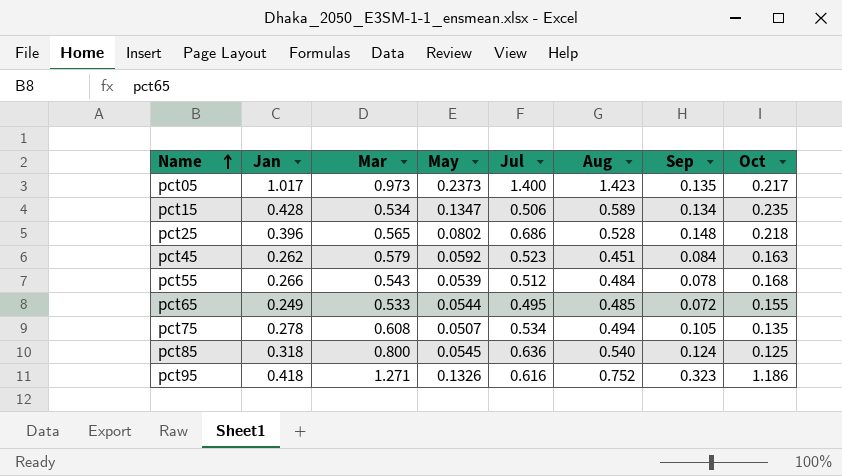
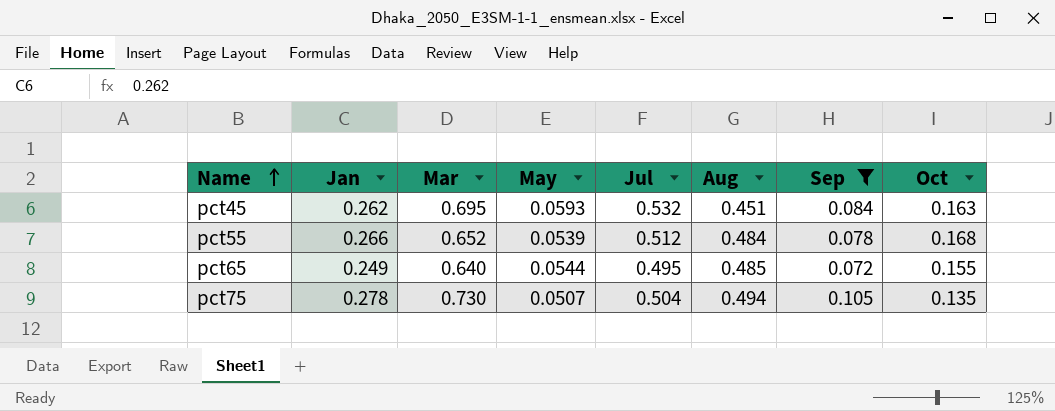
filter: none -> Sep <= 0.105
pct45 | Mar: 0.579 -> 0.695
pct45 | May: 0.0592 -> 0.0593
pct45 | Jul: 0.523 -> 0.532
pct55 | Mar: 0.543 -> 0.652
pct65 | Mar: 0.533 -> 0.640
pct75 | Mar: 0.608 -> 0.730
pct75 | Jul: 0.534 -> 0.504

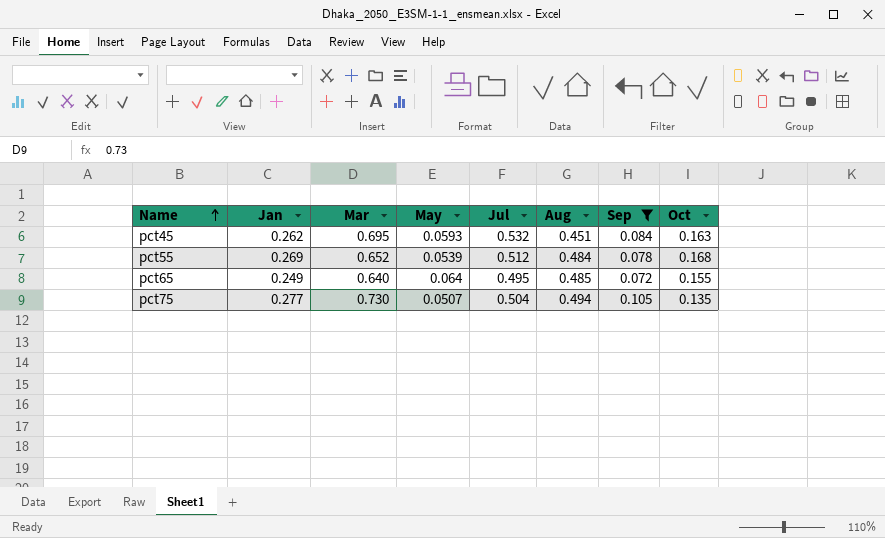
pct55 | Jan: 0.266 -> 0.269
pct65 | May: 0.0544 -> 0.064
pct75 | Jan: 0.278 -> 0.277

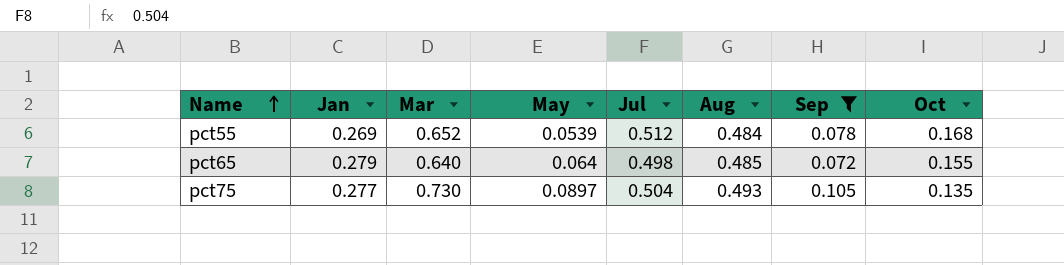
row pct45: 0.262 | 0.695 | 0.0593 | 0.532 | 0.451 | 0.084 | 0.163 -> none
pct65 | Jan: 0.249 -> 0.279
pct65 | Jul: 0.495 -> 0.498
pct75 | May: 0.0507 -> 0.0897
pct75 | Aug: 0.494 -> 0.493

